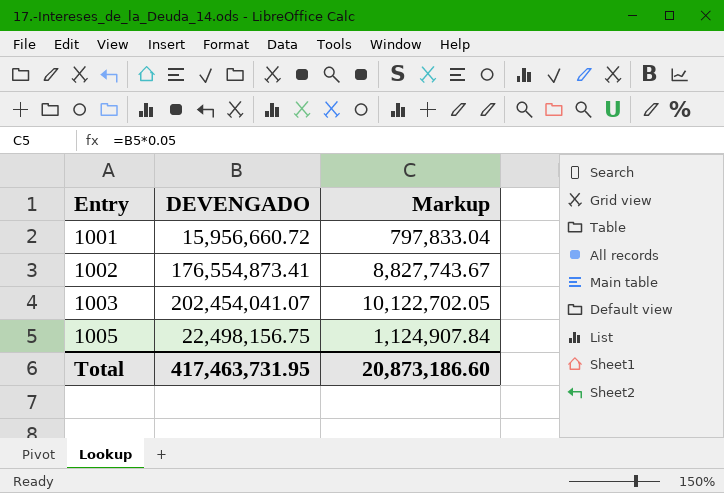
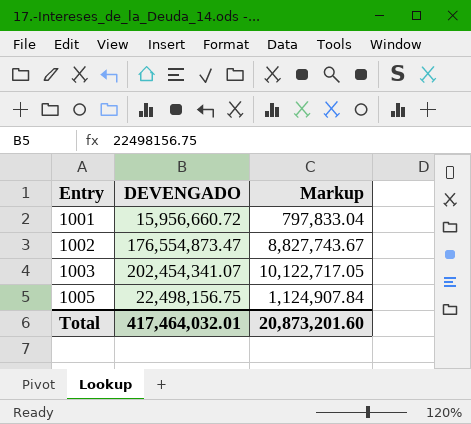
1002 | DEVENGADO: 176,554,873.41 -> 176,554,873.47
1003 | DEVENGADO: 202,454,041.07 -> 202,454,341.07
1003 | Markup: 10,122,702.05 -> 10,122,717.05
Total | DEVENGADO: 417,463,731.95 -> 417,464,032.01
Total | Markup: 20,873,186.60 -> 20,873,201.60

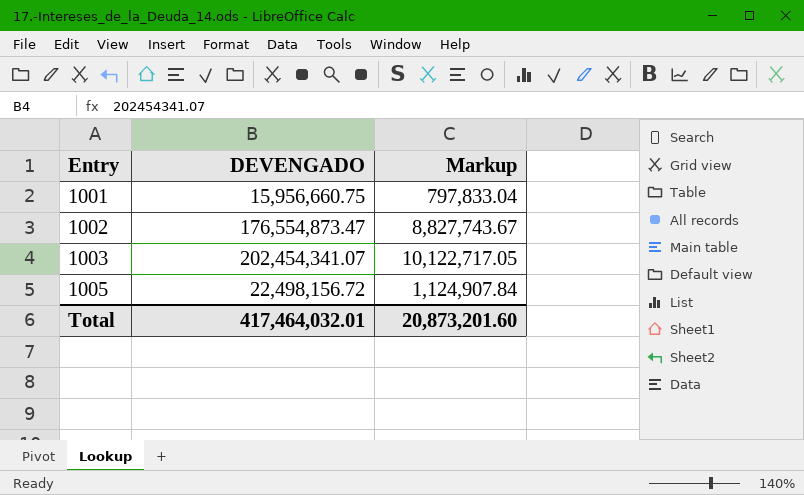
1001 | DEVENGADO: 15,956,660.72 -> 15,956,660.75
1005 | DEVENGADO: 22,498,156.75 -> 22,498,156.72

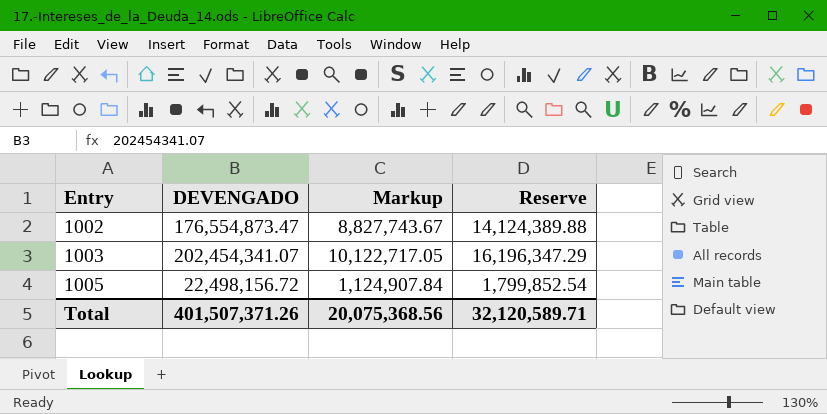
column Reserve | formula: none -> [DEVENGADO] * 0.08
row 1001: 15,956,660.75 | 797,833.04 -> none
Total | DEVENGADO: 417,464,032.01 -> 401,507,371.26
Total | Markup: 20,873,201.60 -> 20,075,368.56

